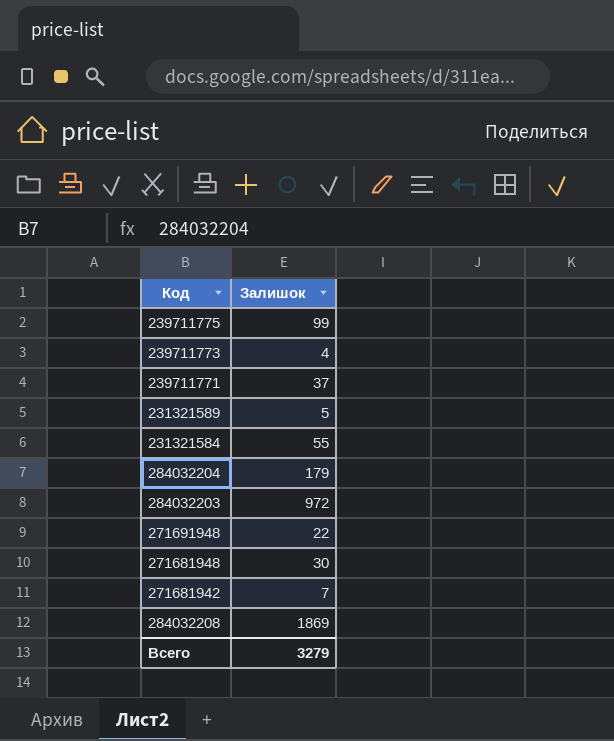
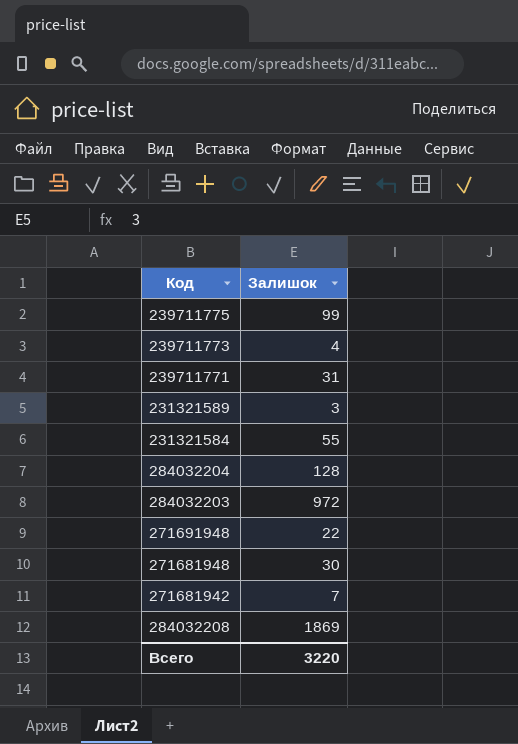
239711771 | Залишок: 37 -> 31
231321589 | Залишок: 5 -> 3
284032204 | Залишок: 179 -> 128
Всего | Залишок: 3279 -> 3220

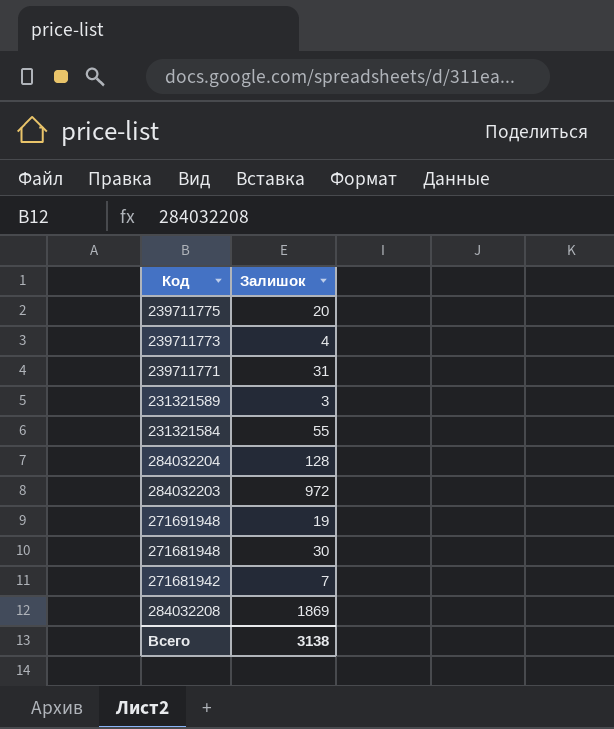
239711775 | Залишок: 99 -> 20
271691948 | Залишок: 22 -> 19
Всего | Залишок: 3220 -> 3138

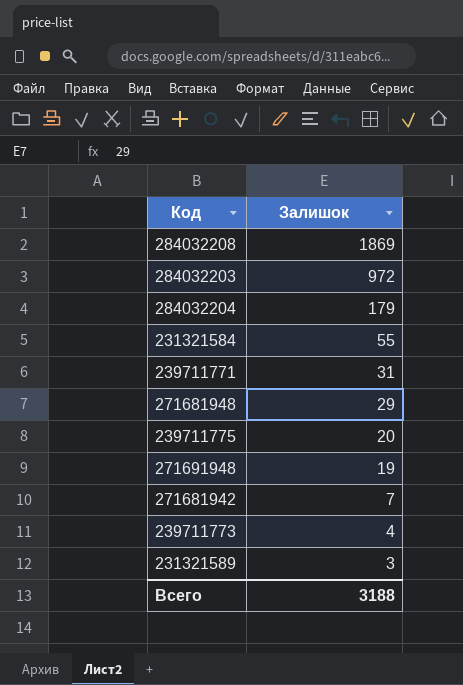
row order: none -> Залишок descending
284032204 | Залишок: 128 -> 179
271681948 | Залишок: 30 -> 29
Всего | Залишок: 3138 -> 3188

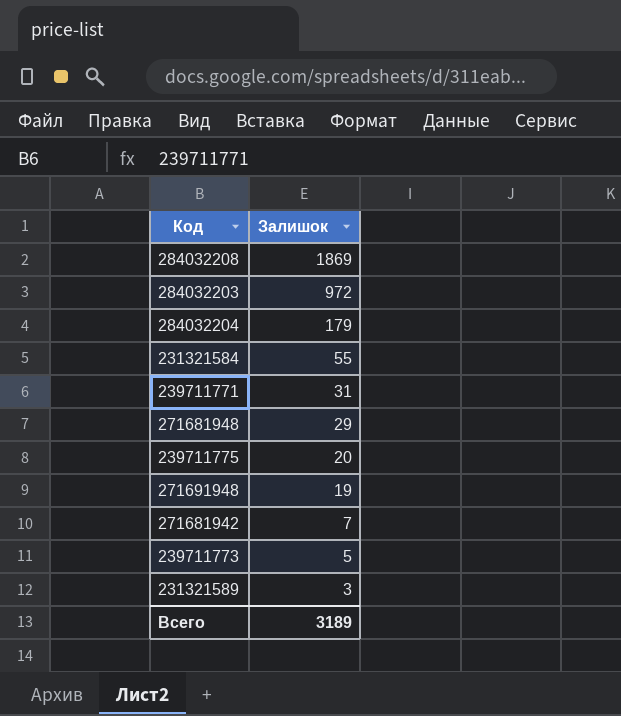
239711773 | Залишок: 4 -> 5
Всего | Залишок: 3188 -> 3189

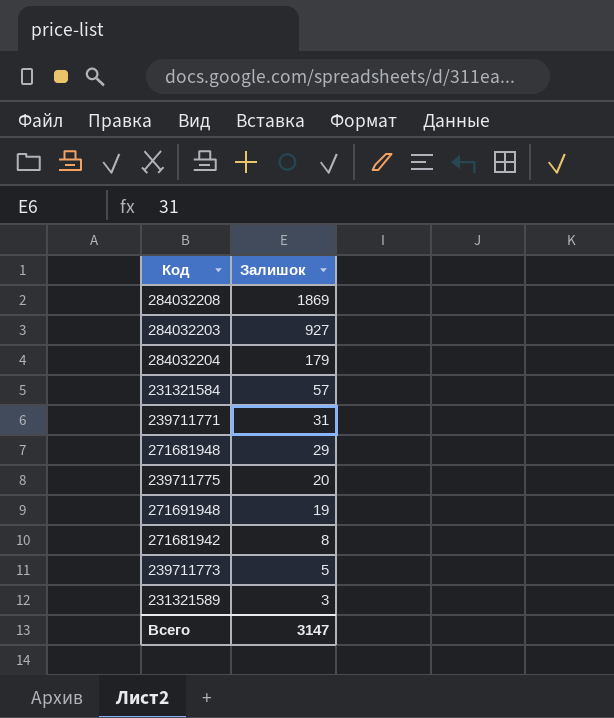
284032203 | Залишок: 972 -> 927
231321584 | Залишок: 55 -> 57
271681942 | Залишок: 7 -> 8
Всего | Залишок: 3189 -> 3147

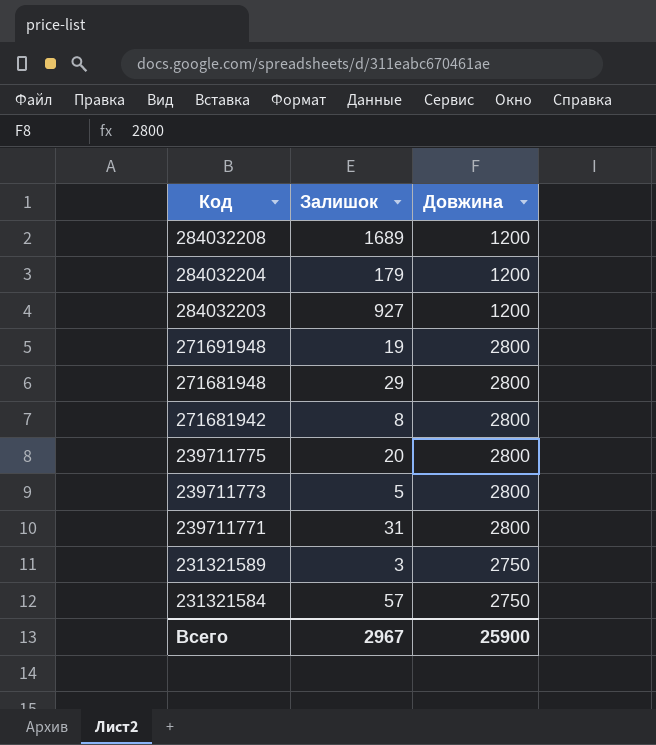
row order: Залишок descending -> Код descending
column Довжина | position: none -> 3
284032208 | Залишок: 1869 -> 1689
Всего | Залишок: 3147 -> 2967

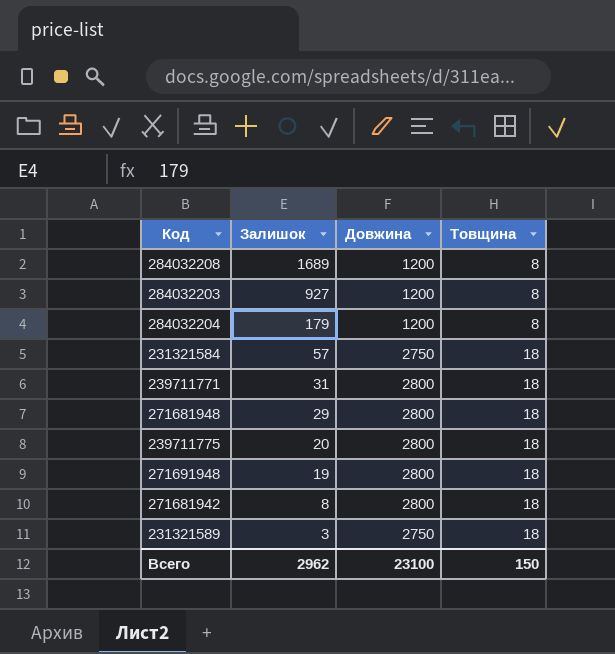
row order: Код descending -> Залишок descending
column Товщина | position: none -> 4
row 239711773: 5 | 2800 -> none
Всего | Залишок: 2967 -> 2962
Всего | Довжина: 25900 -> 23100

